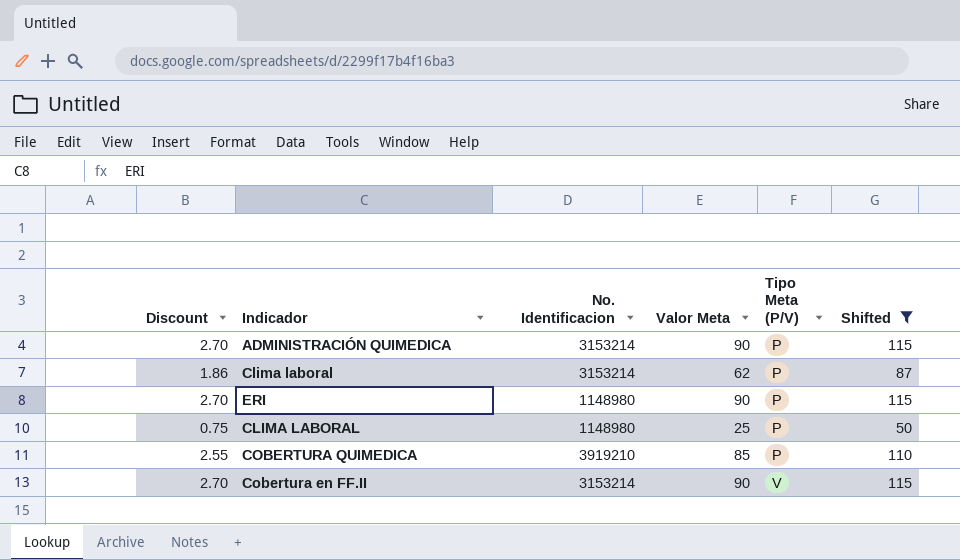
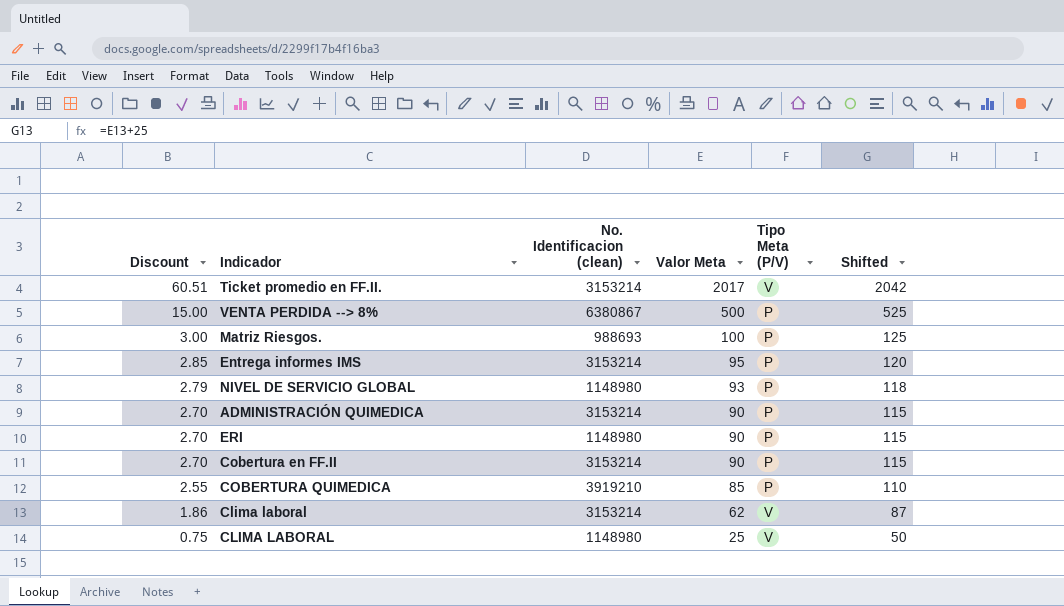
filter: Shifted <= 115 -> none
row order: Tipo Meta (P/V) ascending -> Discount descending
column name: No. Identificacion -> No. Identificacion (clean)
Cobertura en FF.II | Tipo Meta (P/V): V -> P
Clima laboral | Tipo Meta (P/V): P -> V
CLIMA LABORAL | Tipo Meta (P/V): P -> V

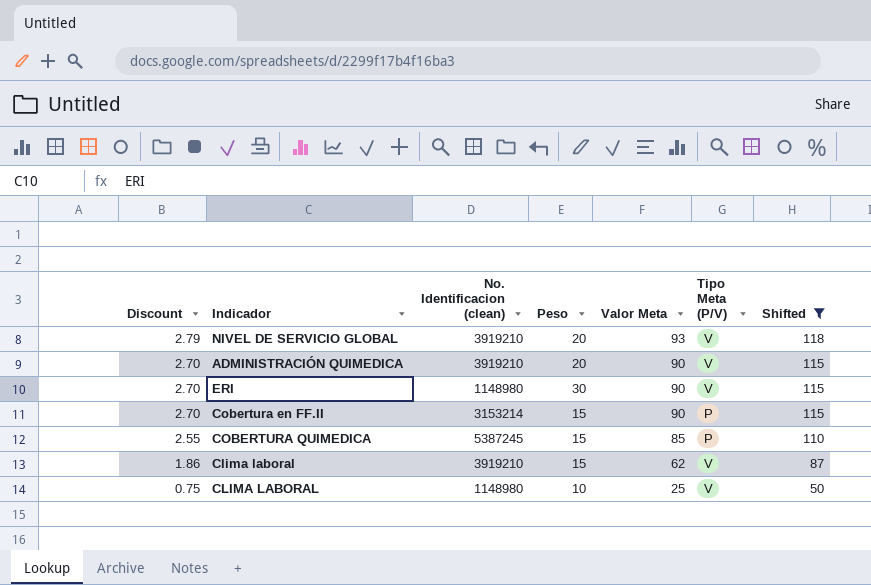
filter: none -> Shifted <= 118
column Peso | position: none -> 4
NIVEL DE SERVICIO GLOBAL | No. Identificacion (clean): 1148980 -> 3919210
NIVEL DE SERVICIO GLOBAL | Tipo Meta (P/V): P -> V
ADMINISTRACIÓN QUIMEDICA | No. Identificacion (clean): 3153214 -> 3919210
ADMINISTRACIÓN QUIMEDICA | Tipo Meta (P/V): P -> V
ERI | Tipo Meta (P/V): P -> V
COBERTURA QUIMEDICA | No. Identificacion (clean): 3919210 -> 5387245
Clima laboral | No. Identificacion (clean): 3153214 -> 3919210

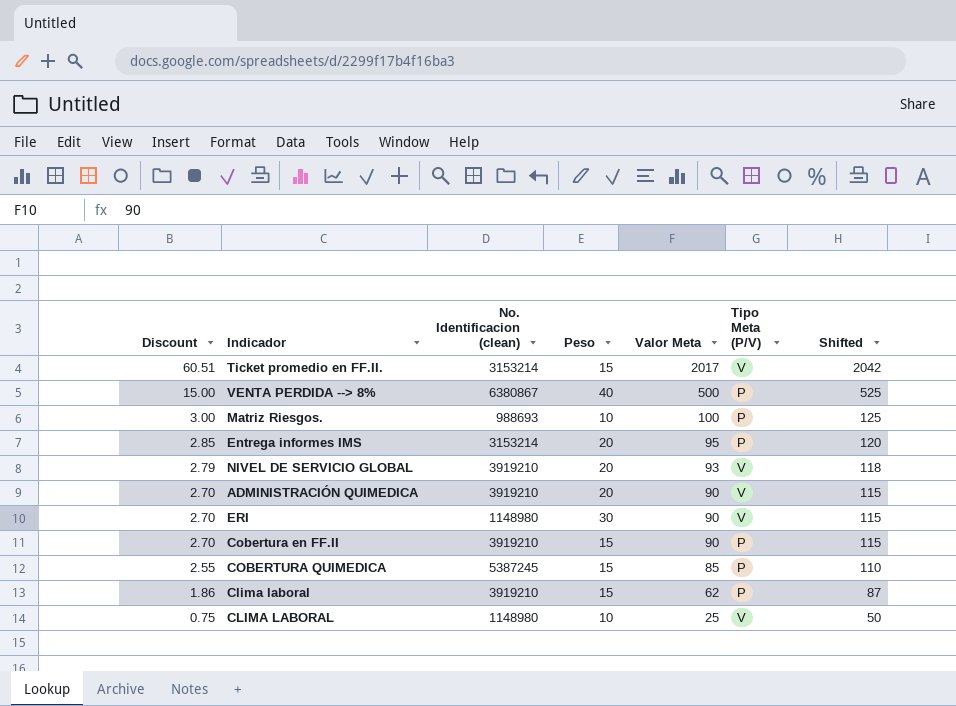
filter: Shifted <= 118 -> none
Cobertura en FF.II | No. Identificacion (clean): 3153214 -> 3919210
Clima laboral | Tipo Meta (P/V): V -> P

